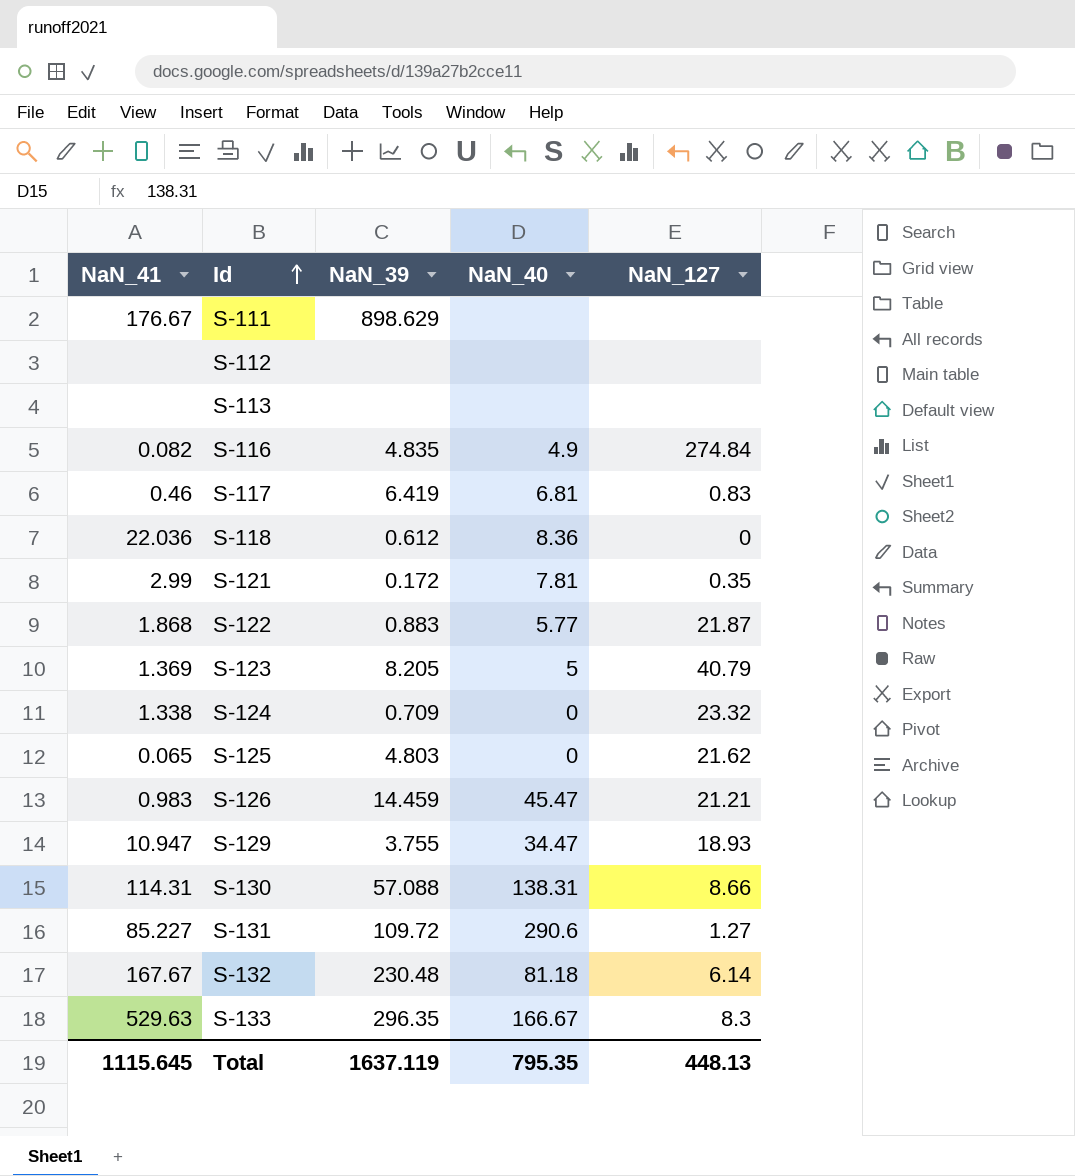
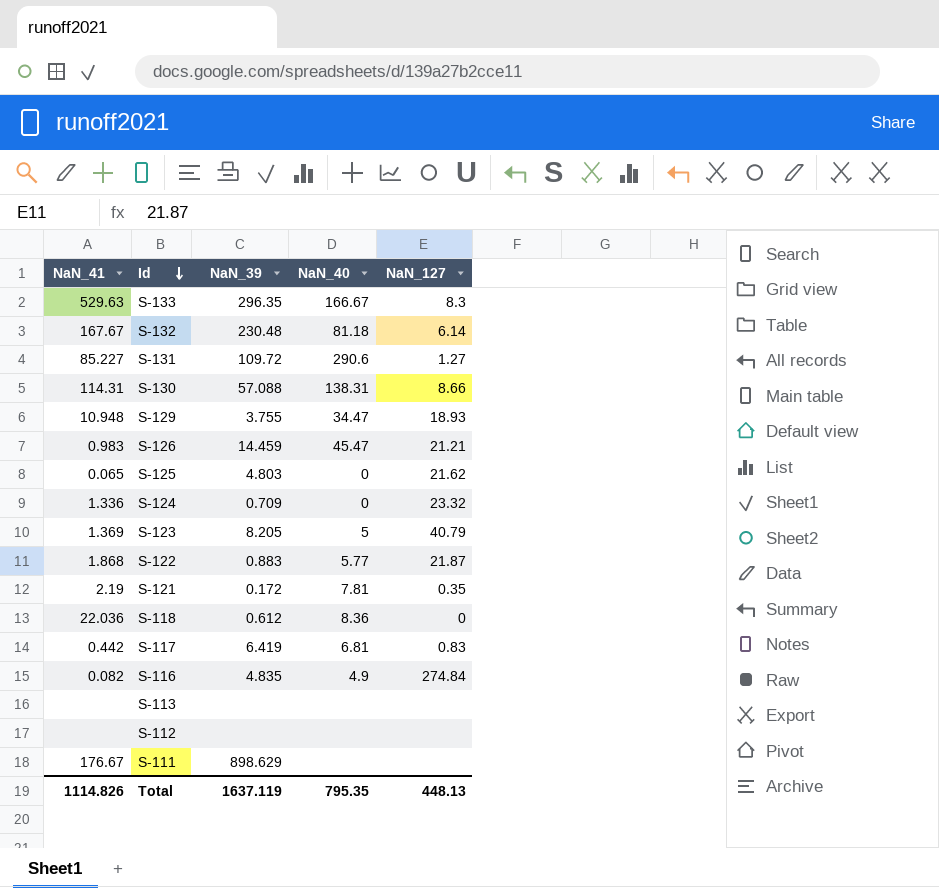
row order: Id ascending -> Id descending
S-129 | NaN_41: 10.947 -> 10.948
S-124 | NaN_41: 1.338 -> 1.336
S-121 | NaN_41: 2.99 -> 2.19
S-117 | NaN_41: 0.46 -> 0.442
Total | NaN_41: 1115.645 -> 1114.826

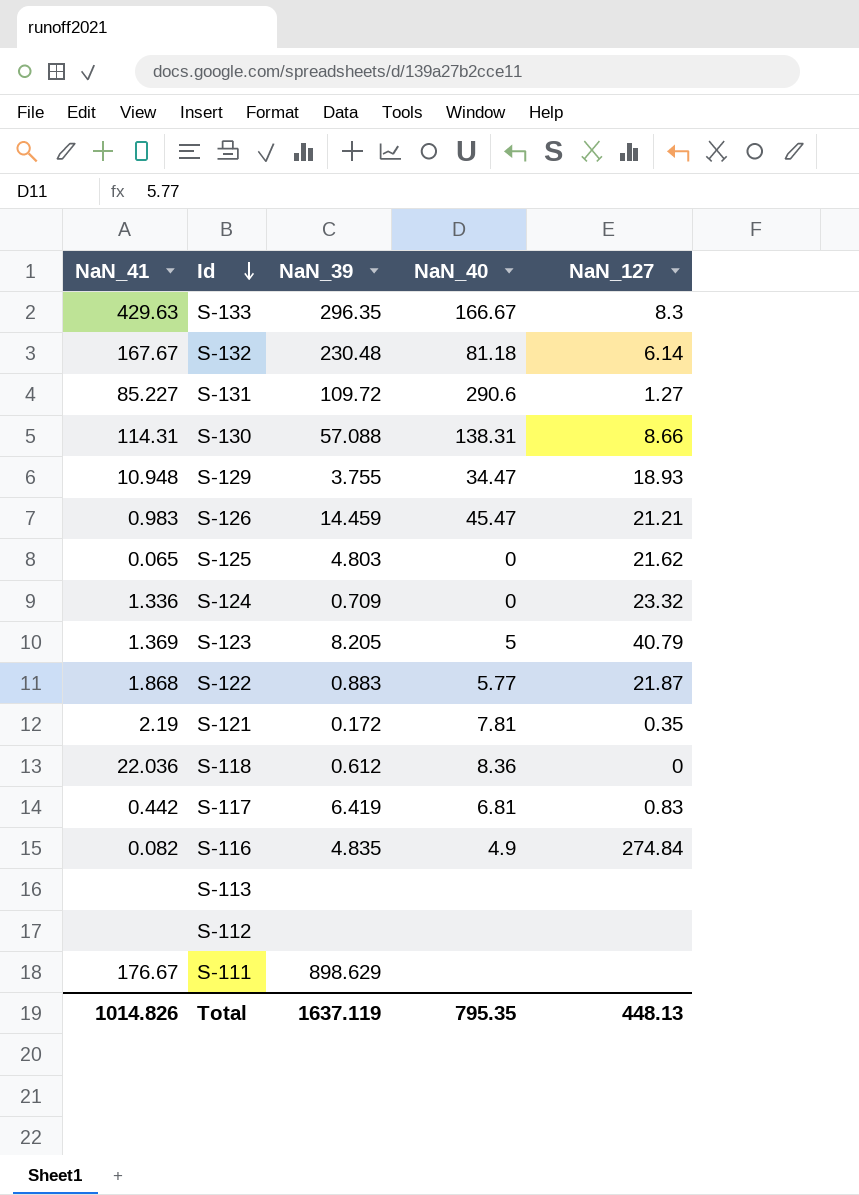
S-133 | NaN_41: 529.63 -> 429.63
Total | NaN_41: 1114.826 -> 1014.826

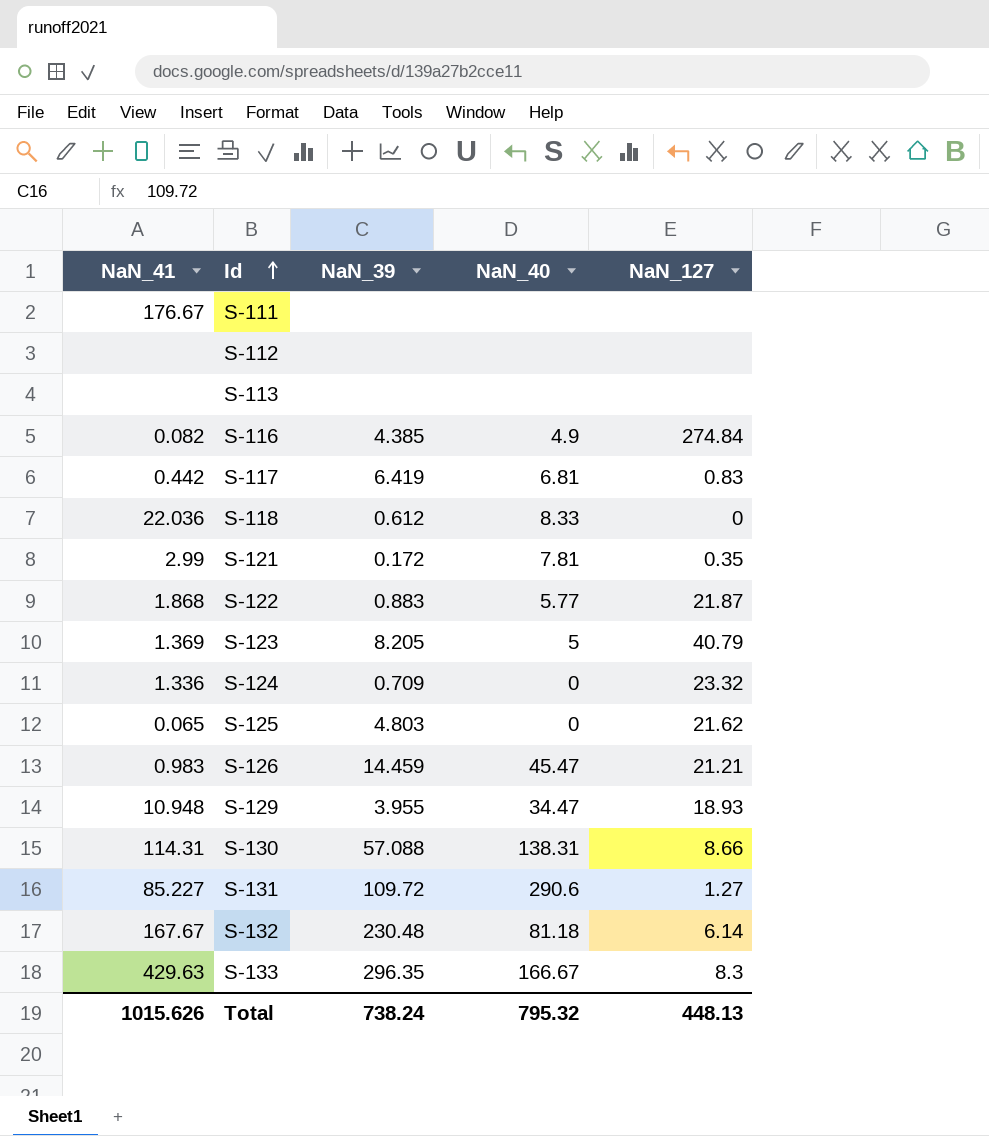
row order: Id descending -> Id ascending
S-111 | NaN_39: 898.629 -> none
S-116 | NaN_39: 4.835 -> 4.385
S-118 | NaN_40: 8.36 -> 8.33
S-121 | NaN_41: 2.19 -> 2.99
S-129 | NaN_39: 3.755 -> 3.955
Total | NaN_41: 1014.826 -> 1015.626
Total | NaN_39: 1637.119 -> 738.24
Total | NaN_40: 795.35 -> 795.32

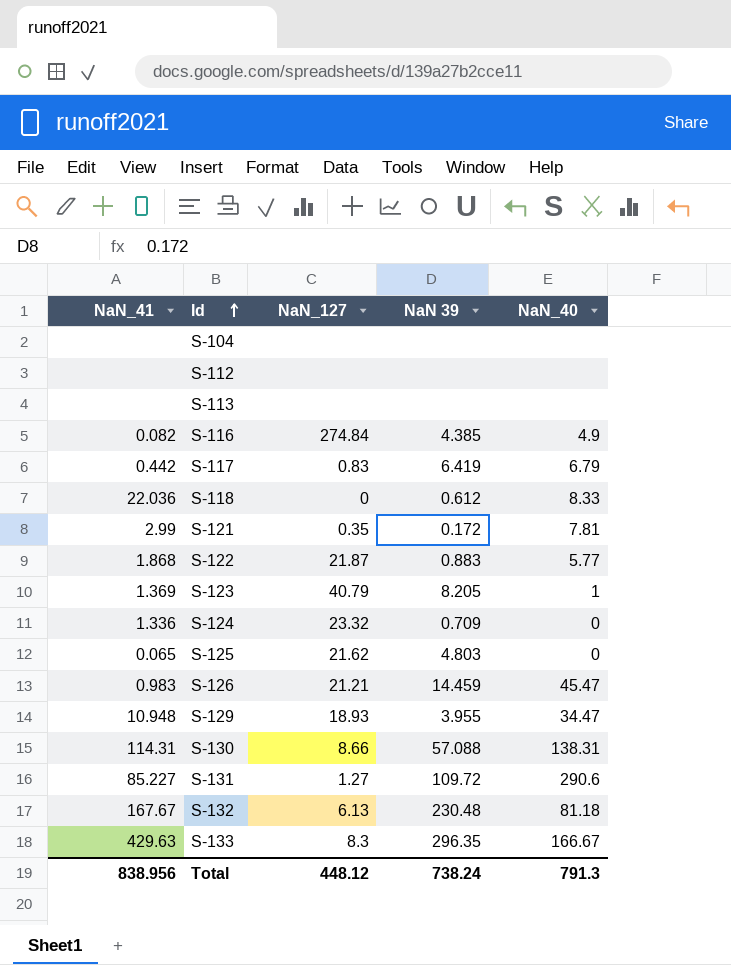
column NaN_127 | position: 5 -> 3
column name: NaN_39 -> NaN 39
row S-111: 176.67 | none | none | none -> none
row S-104: none -> none | none | none | none
S-117 | NaN_40: 6.81 -> 6.79
S-123 | NaN_40: 5 -> 1
S-132 | NaN_127: 6.14 -> 6.13
Total | NaN_41: 1015.626 -> 838.956
Total | NaN_127: 448.13 -> 448.12
Total | NaN_40: 795.32 -> 791.3

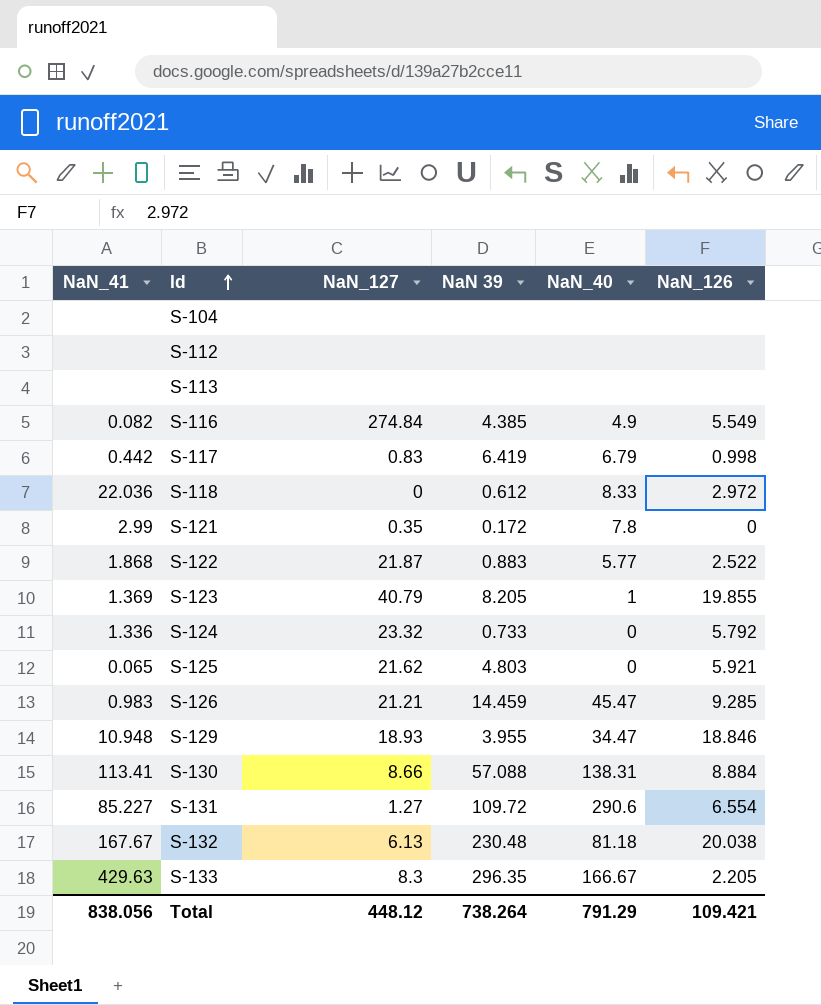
column NaN_126 | position: none -> 6
S-121 | NaN_40: 7.81 -> 7.8
S-124 | NaN 39: 0.709 -> 0.733
S-130 | NaN_41: 114.31 -> 113.41
Total | NaN_41: 838.956 -> 838.056
Total | NaN 39: 738.24 -> 738.264
Total | NaN_40: 791.3 -> 791.29

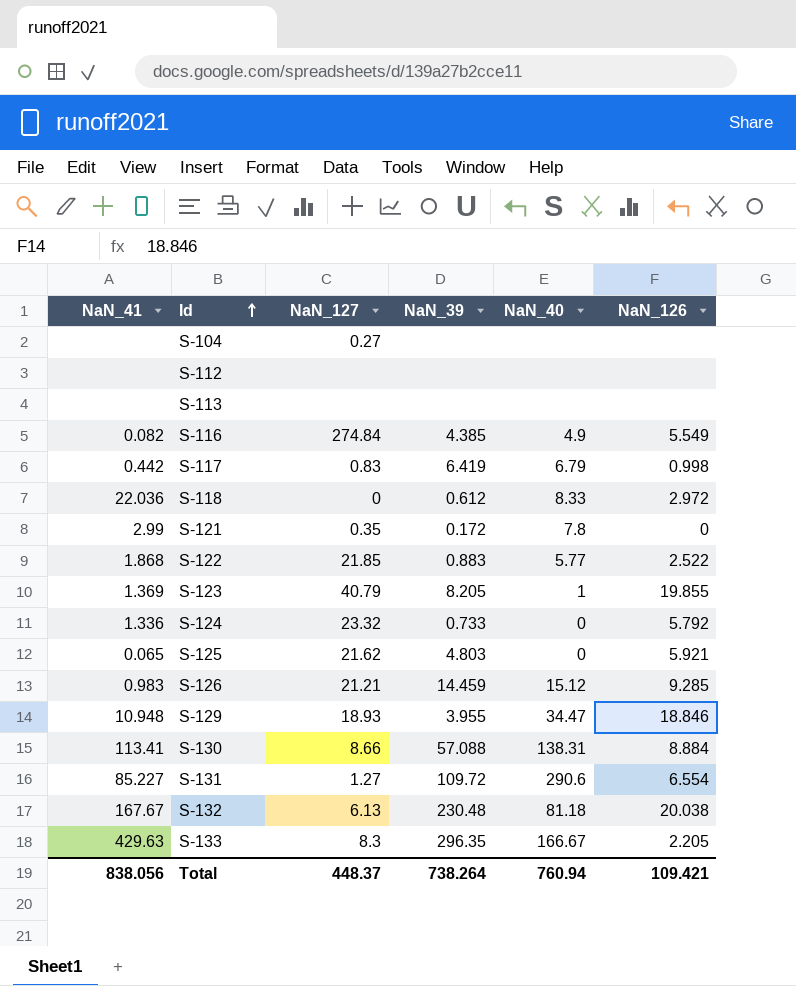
column name: NaN 39 -> NaN_39
S-104 | NaN_127: none -> 0.27
S-122 | NaN_127: 21.87 -> 21.85
S-126 | NaN_40: 45.47 -> 15.12
Total | NaN_127: 448.12 -> 448.37
Total | NaN_40: 791.29 -> 760.94

